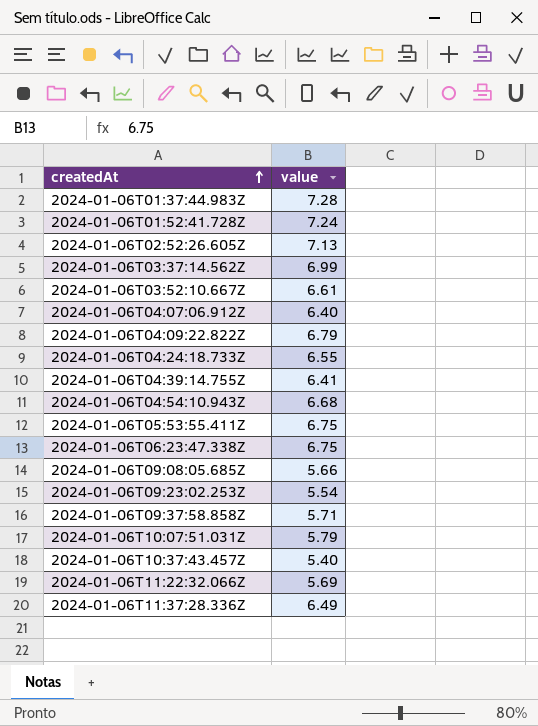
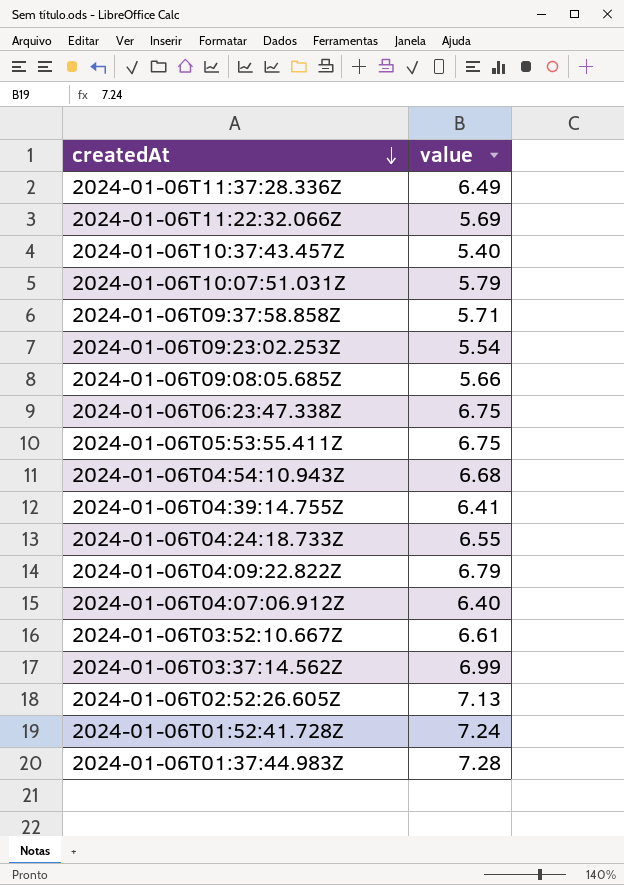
row order: createdAt ascending -> createdAt descending

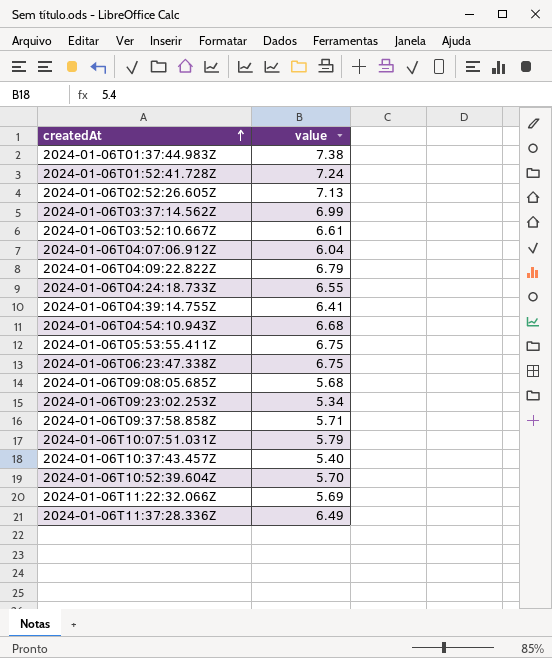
row order: createdAt descending -> createdAt ascending
2024-01-06T01:37:44.983Z | value: 7.28 -> 7.38
2024-01-06T04:07:06.912Z | value: 6.40 -> 6.04
2024-01-06T09:08:05.685Z | value: 5.66 -> 5.68
2024-01-06T09:23:02.253Z | value: 5.54 -> 5.34
row 2024-01-06T10:52:39.604Z: none -> 5.70

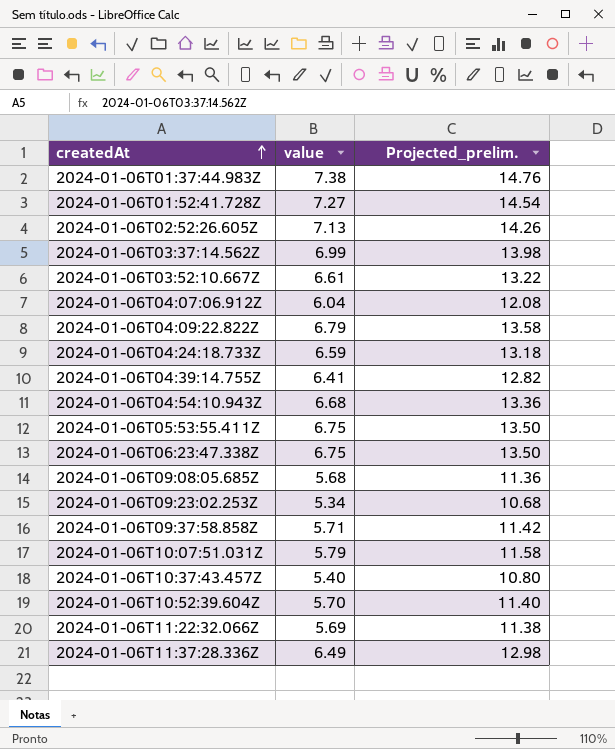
column Projected_prelim. | formula: none -> [value] * 2
2024-01-06T01:52:41.728Z | value: 7.24 -> 7.27
2024-01-06T04:24:18.733Z | value: 6.55 -> 6.59

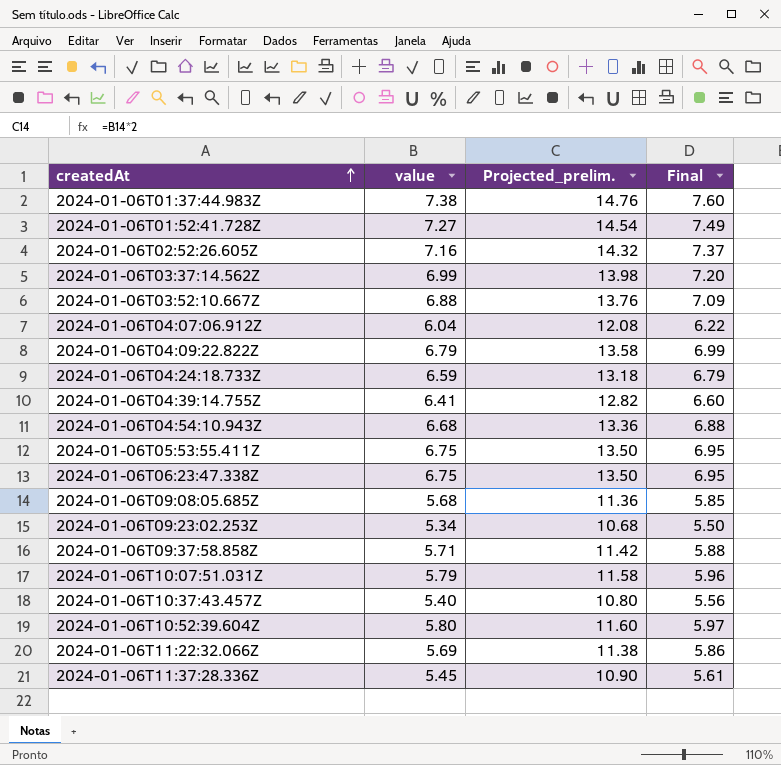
column Final | formula: none -> [value] * 1.03
2024-01-06T02:52:26.605Z | value: 7.13 -> 7.16
2024-01-06T02:52:26.605Z | Projected_prelim.: 14.26 -> 14.32
2024-01-06T03:52:10.667Z | value: 6.61 -> 6.88
2024-01-06T03:52:10.667Z | Projected_prelim.: 13.22 -> 13.76
2024-01-06T10:52:39.604Z | value: 5.70 -> 5.80
2024-01-06T10:52:39.604Z | Projected_prelim.: 11.40 -> 11.60
2024-01-06T11:37:28.336Z | value: 6.49 -> 5.45
2024-01-06T11:37:28.336Z | Projected_prelim.: 12.98 -> 10.90

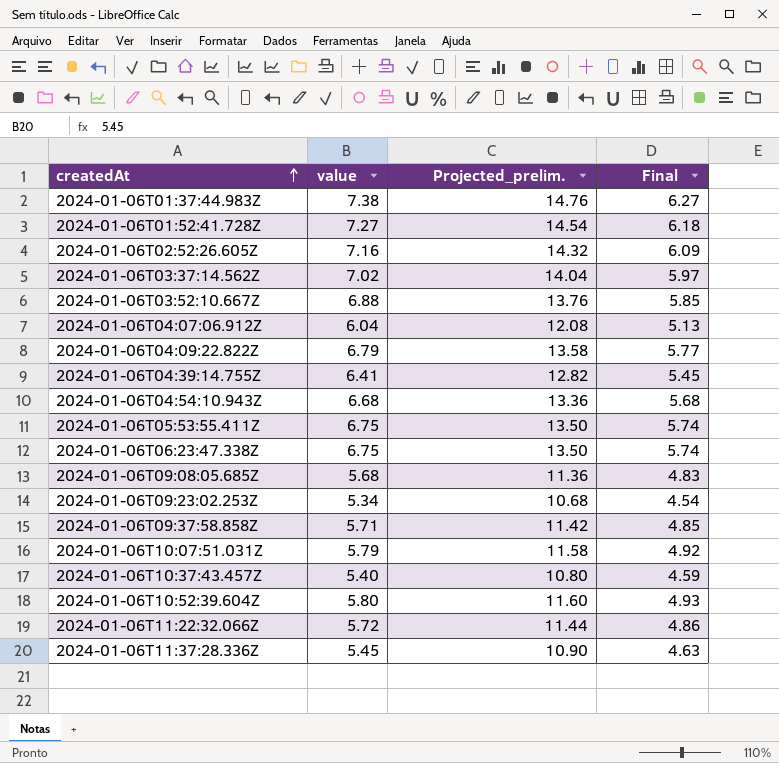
column Final | formula: [value] * 1.03 -> [value] * 0.85
row 2024-01-06T04:24:18.733Z: 6.59 | 13.18 | 6.79 -> none
2024-01-06T03:37:14.562Z | value: 6.99 -> 7.02
2024-01-06T03:37:14.562Z | Projected_prelim.: 13.98 -> 14.04
2024-01-06T11:22:32.066Z | value: 5.69 -> 5.72
2024-01-06T11:22:32.066Z | Projected_prelim.: 11.38 -> 11.44

